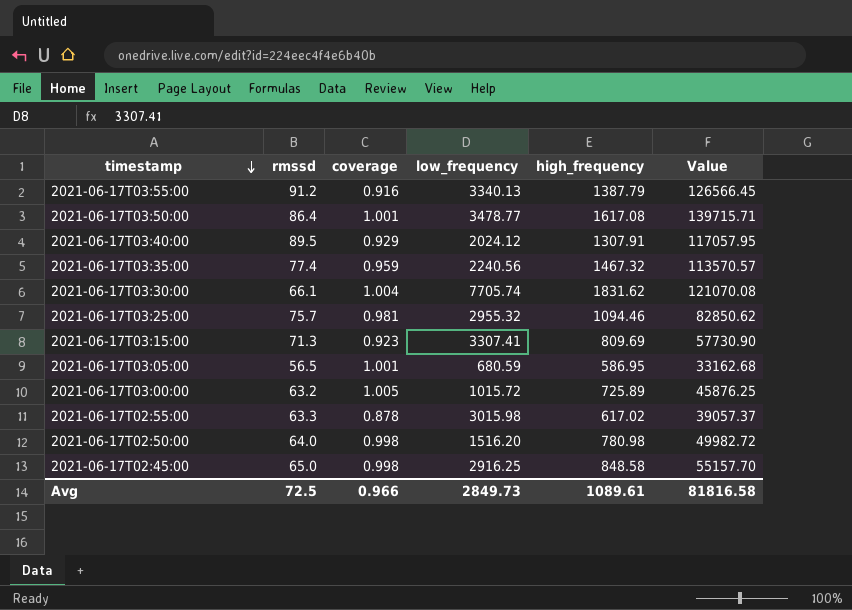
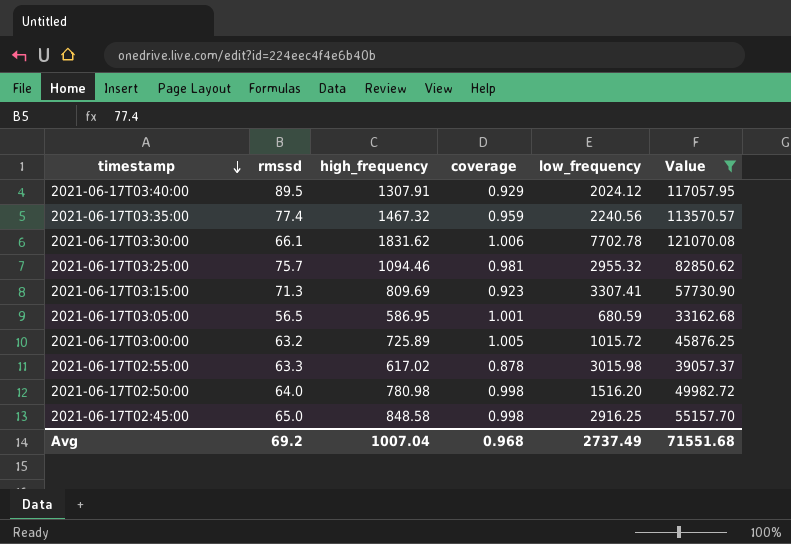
filter: none -> Value <= 121070.08
column high_frequency | position: 5 -> 3
2021-06-17T03:30:00 | coverage: 1.004 -> 1.006
2021-06-17T03:30:00 | low_frequency: 7705.74 -> 7702.78
Avg | rmssd: 72.5 -> 69.2
Avg | high_frequency: 1089.61 -> 1007.04
Avg | coverage: 0.966 -> 0.968
Avg | low_frequency: 2849.73 -> 2737.49
Avg | Value: 81816.58 -> 71551.68

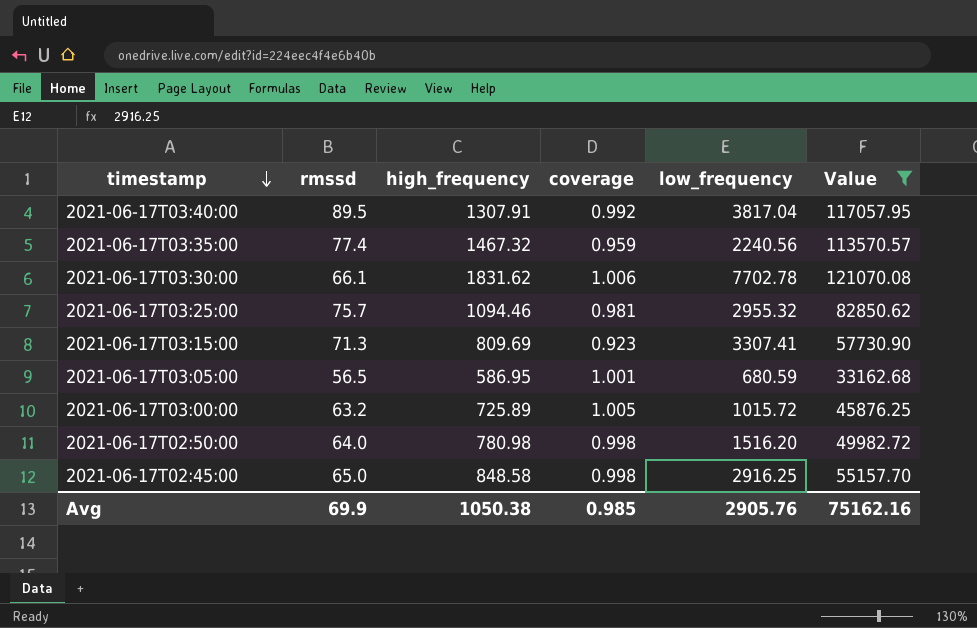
row 2021-06-17T02:55:00: 63.3 | 617.02 | 0.878 | 3015.98 | 39057.37 -> none
2021-06-17T03:40:00 | coverage: 0.929 -> 0.992
2021-06-17T03:40:00 | low_frequency: 2024.12 -> 3817.04
Avg | rmssd: 69.2 -> 69.9
Avg | high_frequency: 1007.04 -> 1050.38
Avg | coverage: 0.968 -> 0.985
Avg | low_frequency: 2737.49 -> 2905.76
Avg | Value: 71551.68 -> 75162.16

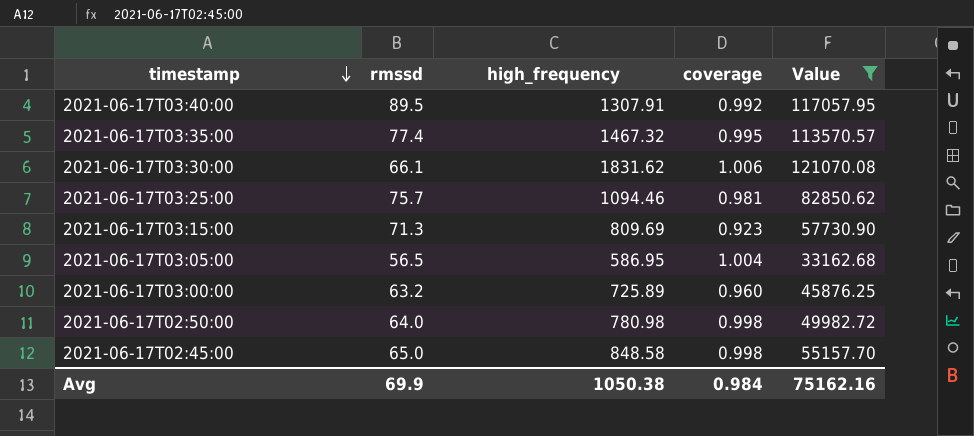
column low_frequency | position: 5 -> none
2021-06-17T03:35:00 | coverage: 0.959 -> 0.995
2021-06-17T03:05:00 | coverage: 1.001 -> 1.004
2021-06-17T03:00:00 | coverage: 1.005 -> 0.960
Avg | coverage: 0.985 -> 0.984

